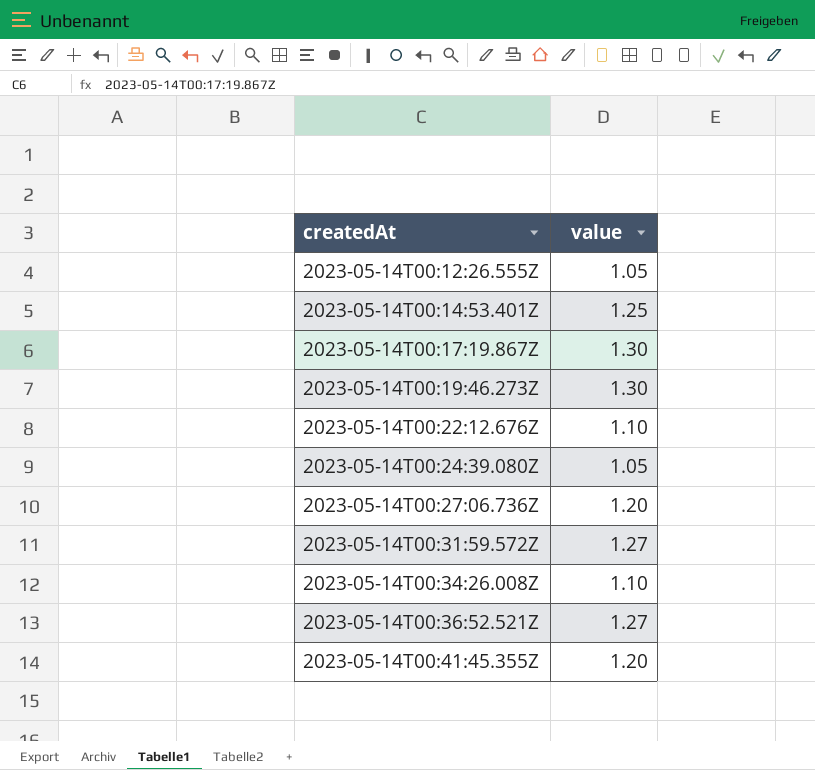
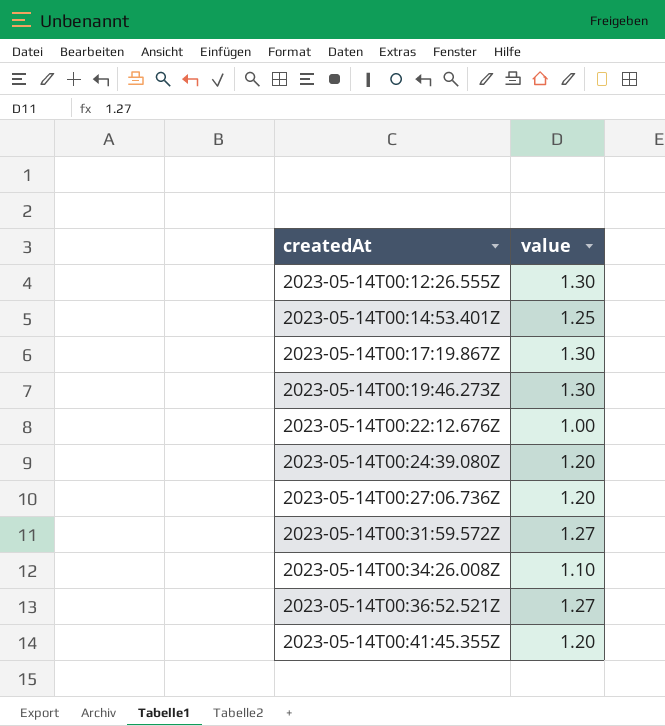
2023-05-14T00:12:26.555Z | value: 1.05 -> 1.30
2023-05-14T00:22:12.676Z | value: 1.10 -> 1.00
2023-05-14T00:24:39.080Z | value: 1.05 -> 1.20

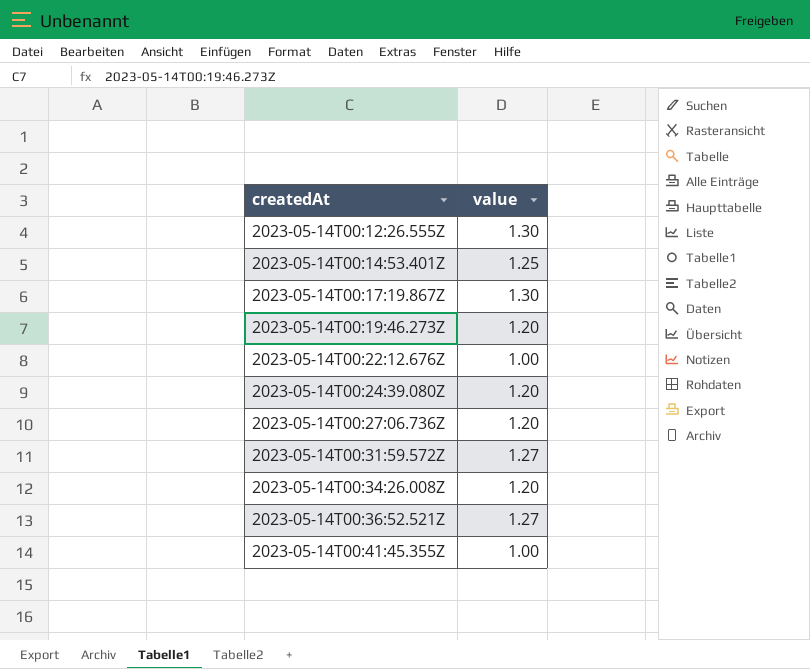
2023-05-14T00:19:46.273Z | value: 1.30 -> 1.20
2023-05-14T00:34:26.008Z | value: 1.10 -> 1.20
2023-05-14T00:41:45.355Z | value: 1.20 -> 1.00

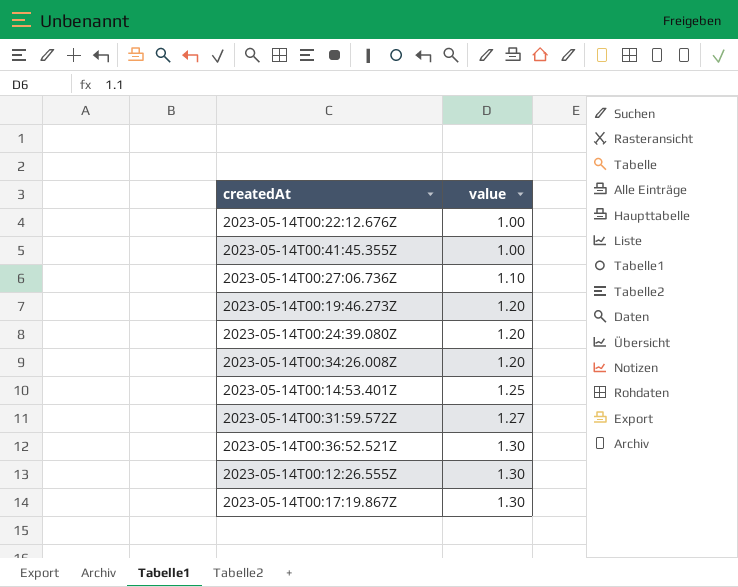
row order: createdAt ascending -> value ascending
2023-05-14T00:27:06.736Z | value: 1.20 -> 1.10
2023-05-14T00:36:52.521Z | value: 1.27 -> 1.30

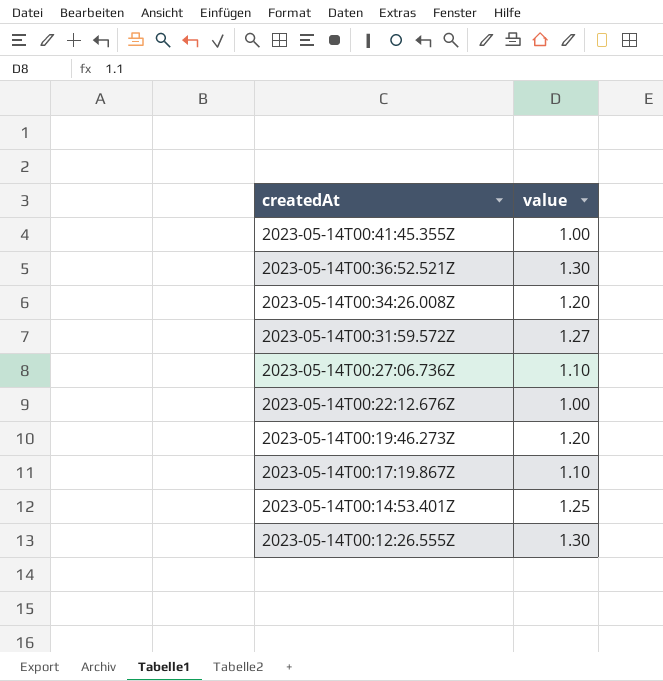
row order: value ascending -> createdAt descending
row 2023-05-14T00:24:39.080Z: 1.20 -> none
2023-05-14T00:17:19.867Z | value: 1.30 -> 1.10

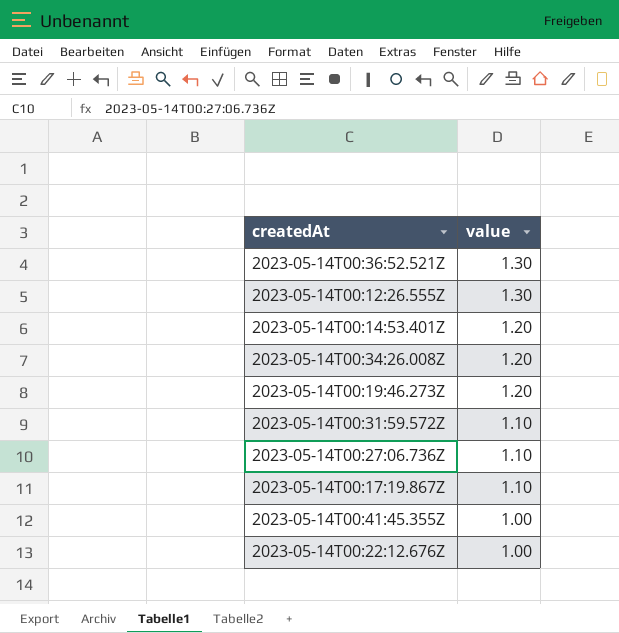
row order: createdAt descending -> value descending
2023-05-14T00:14:53.401Z | value: 1.25 -> 1.20
2023-05-14T00:31:59.572Z | value: 1.27 -> 1.10

